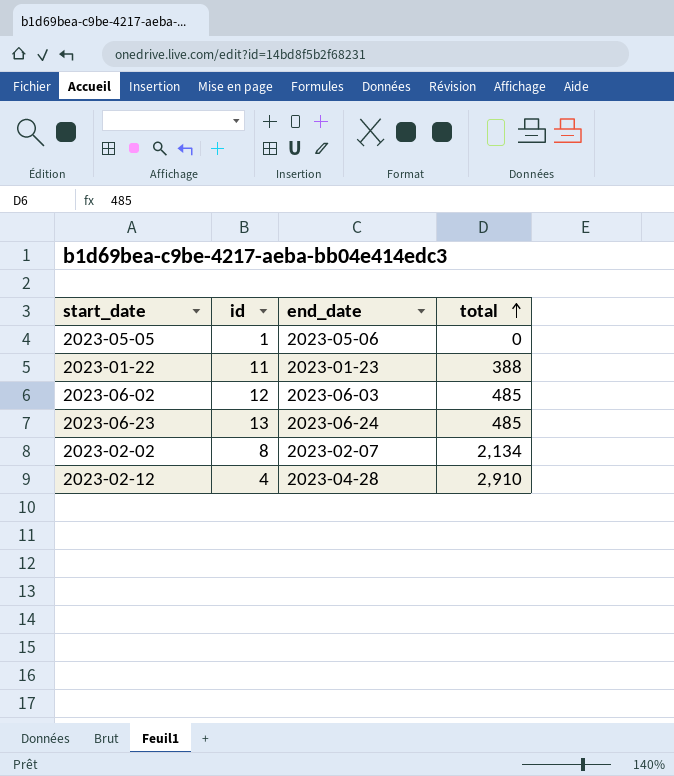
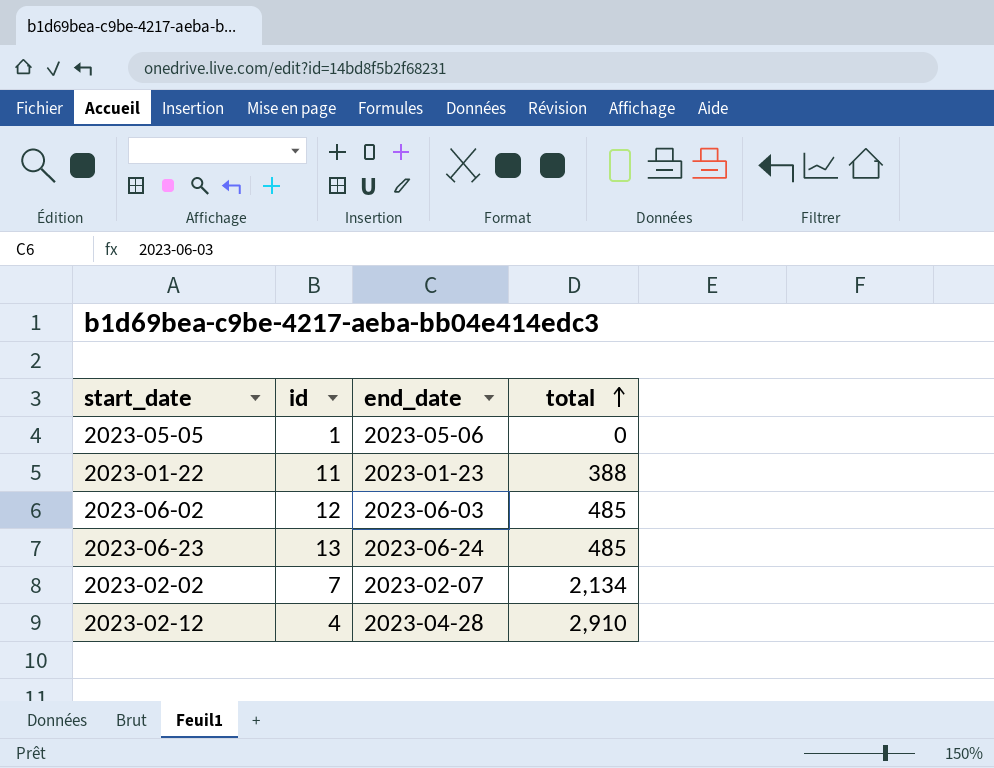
2023-02-02 | id: 8 -> 7

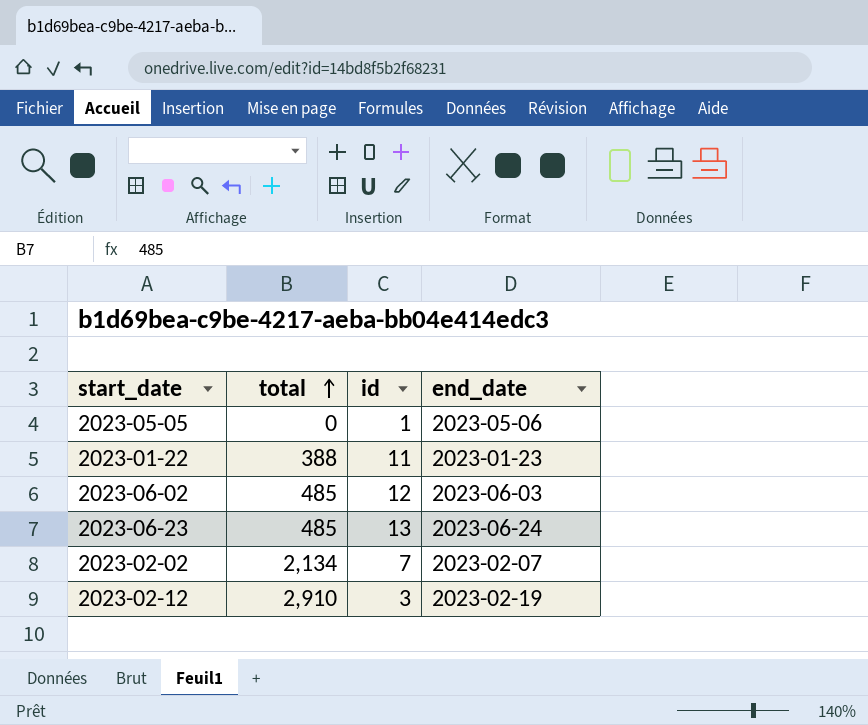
column total | position: 4 -> 2
2023-02-12 | id: 4 -> 3
2023-02-12 | end_date: 2023-04-28 -> 2023-02-19

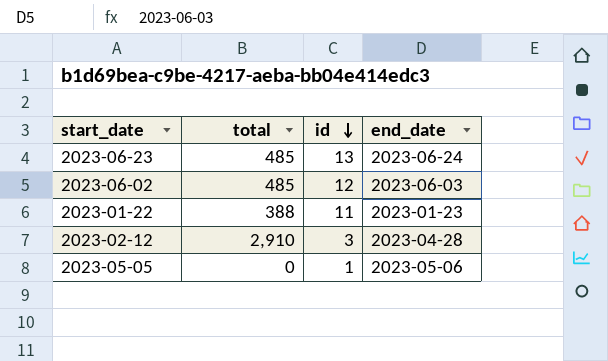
row order: total ascending -> id descending
row 2023-02-02: 2,134 | 7 | 2023-02-07 -> none
2023-02-12 | end_date: 2023-02-19 -> 2023-04-28

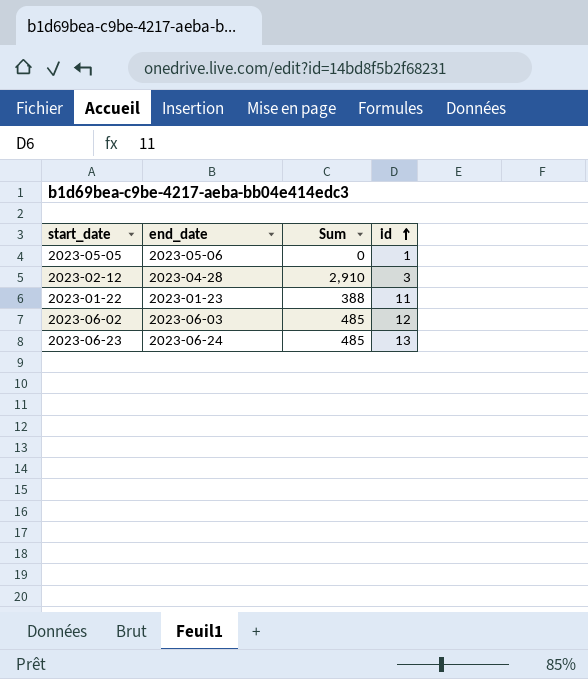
row order: id descending -> id ascending
column end_date | position: 4 -> 2
column name: total -> Sum

